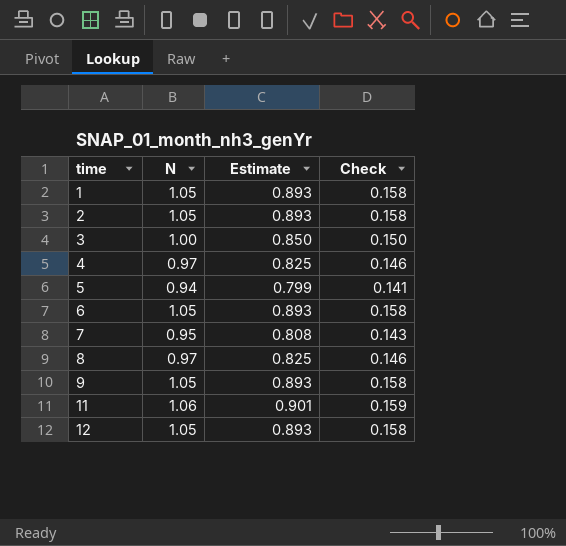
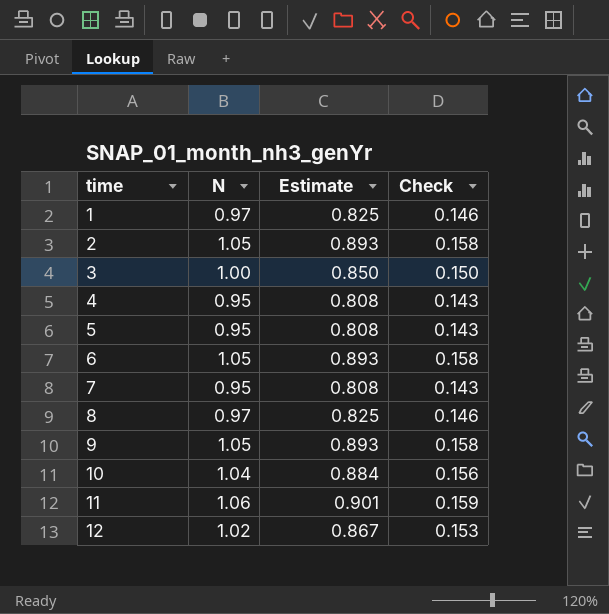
1 | N: 1.05 -> 0.97
1 | Estimate: 0.893 -> 0.825
1 | Check: 0.158 -> 0.146
4 | N: 0.97 -> 0.95
4 | Estimate: 0.825 -> 0.808
4 | Check: 0.146 -> 0.143
5 | N: 0.94 -> 0.95
5 | Estimate: 0.799 -> 0.808
5 | Check: 0.141 -> 0.143
row 10: none -> 1.04 | 0.884 | 0.156
12 | N: 1.05 -> 1.02
12 | Estimate: 0.893 -> 0.867
12 | Check: 0.158 -> 0.153

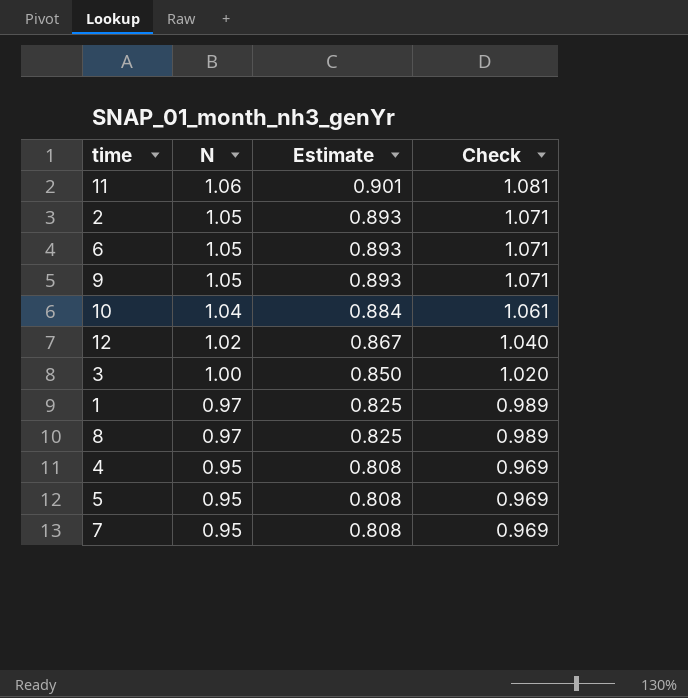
row order: time ascending -> N descending
column Check | formula: [N] * 0.15 -> [N] * 1.02

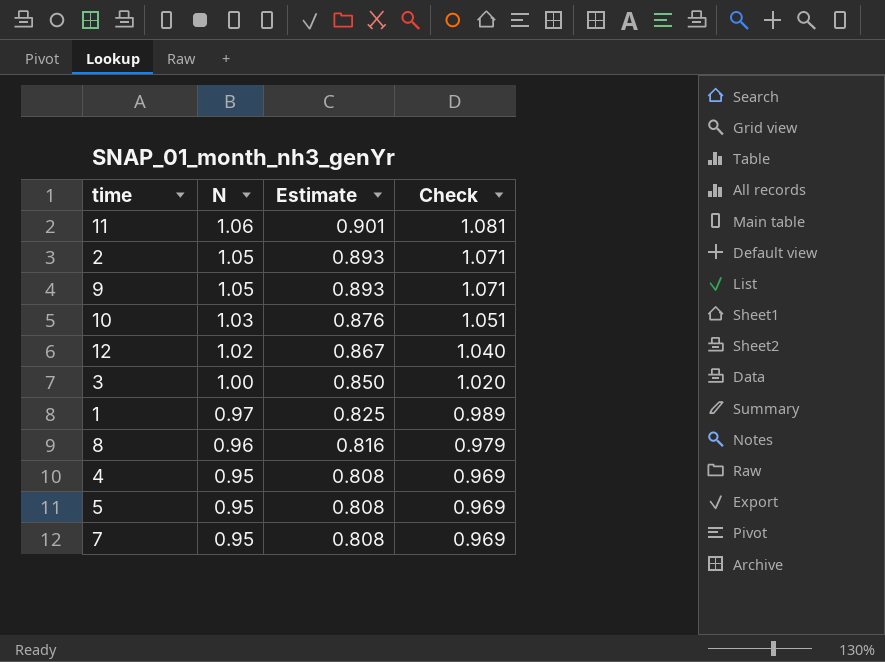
row 6: 1.05 | 0.893 | 1.071 -> none
10 | N: 1.04 -> 1.03
10 | Estimate: 0.884 -> 0.876
10 | Check: 1.061 -> 1.051
8 | N: 0.97 -> 0.96
8 | Estimate: 0.825 -> 0.816
8 | Check: 0.989 -> 0.979

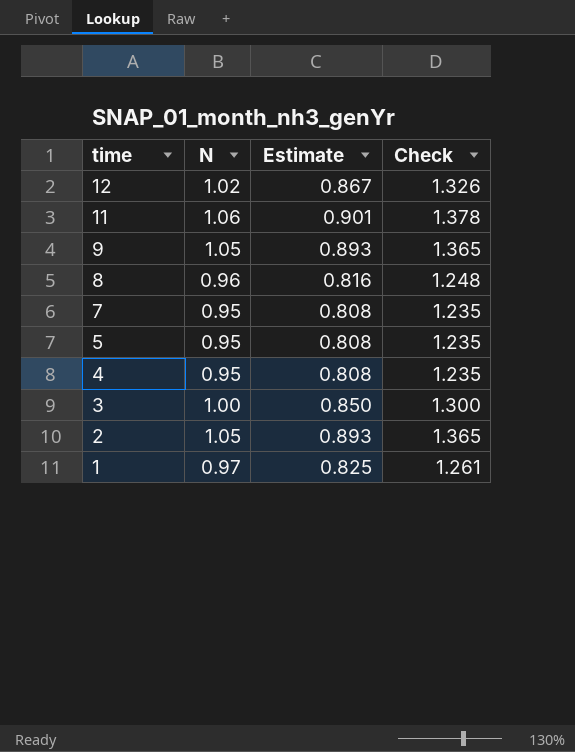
row order: N descending -> time descending
column Check | formula: [N] * 1.02 -> [N] * 1.3
row 10: 1.03 | 0.876 | 1.051 -> none

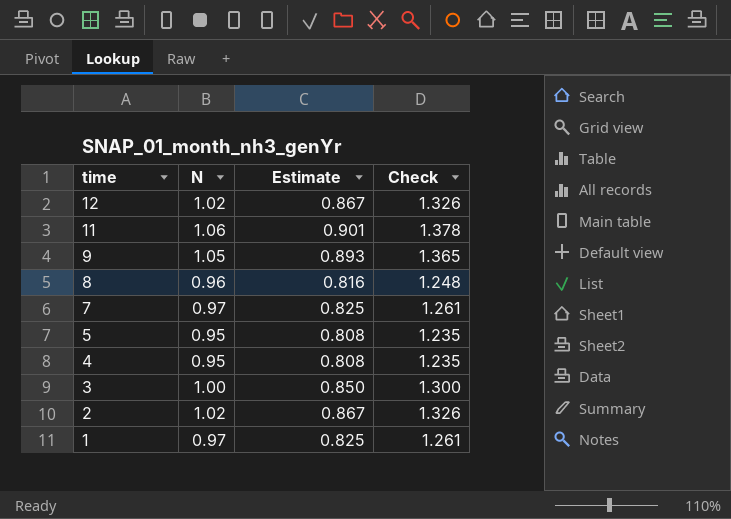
7 | N: 0.95 -> 0.97
7 | Estimate: 0.808 -> 0.825
7 | Check: 1.235 -> 1.261
2 | N: 1.05 -> 1.02
2 | Estimate: 0.893 -> 0.867
2 | Check: 1.365 -> 1.326

